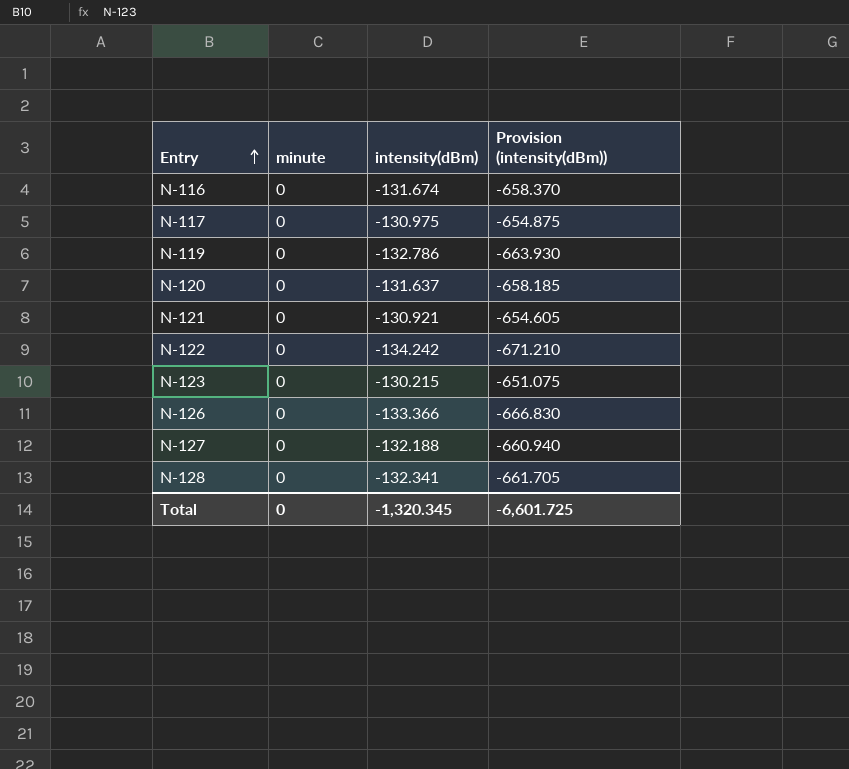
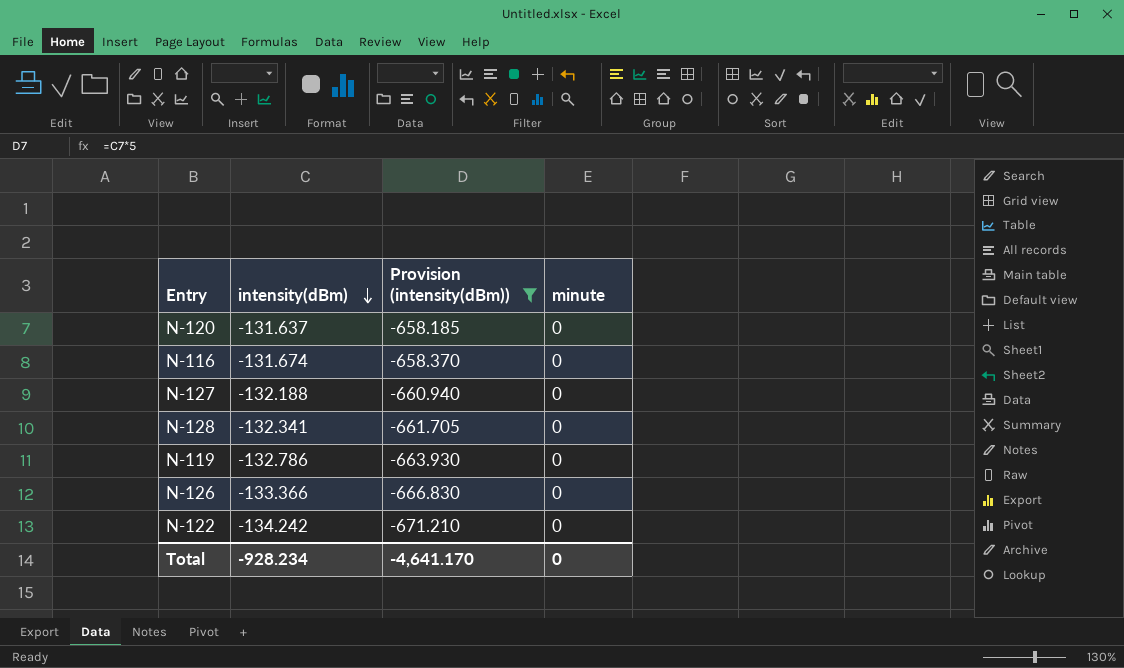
filter: none -> Provision (intensity(dBm)) <= -658.185
row order: Entry ascending -> intensity(dBm) descending
column minute | position: 2 -> 4
Total | intensity(dBm): -1,320.345 -> -928.234
Total | Provision (intensity(dBm)): -6,601.725 -> -4,641.170

